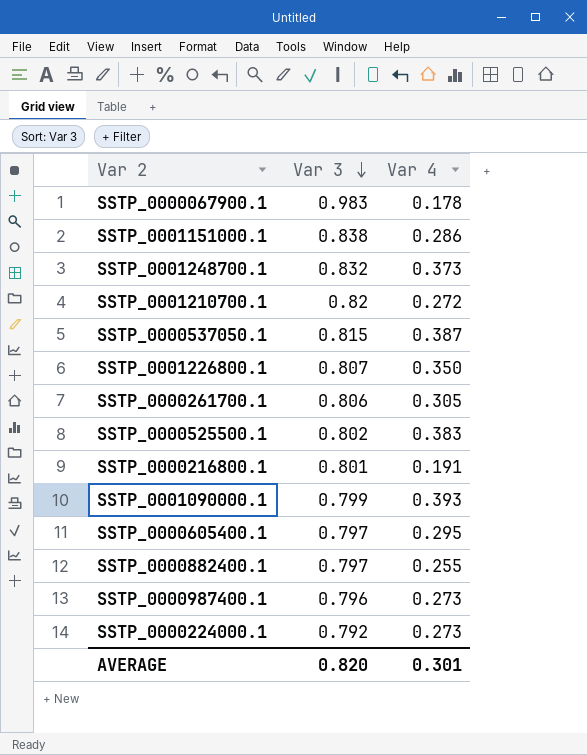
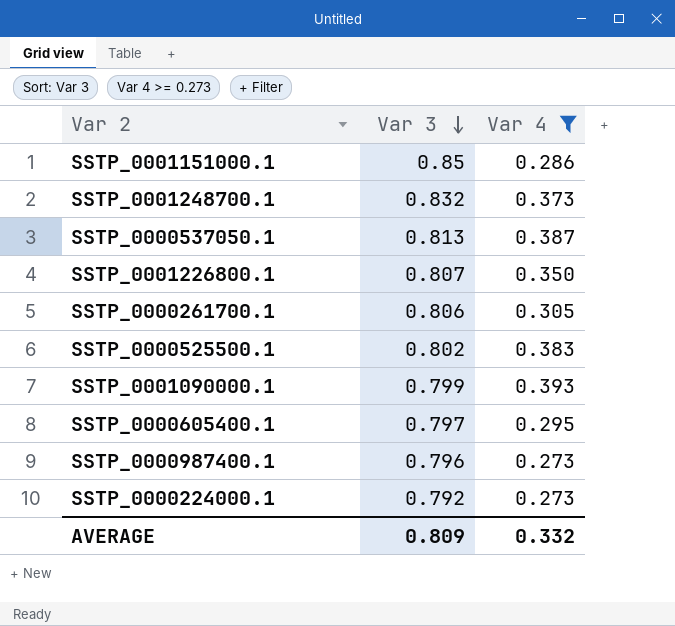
filter: none -> Var 4 >= 0.273
SSTP_0001151000.1 | Var 3: 0.838 -> 0.85
SSTP_0000537050.1 | Var 3: 0.815 -> 0.813
AVERAGE | Var 3: 0.820 -> 0.809
AVERAGE | Var 4: 0.301 -> 0.332

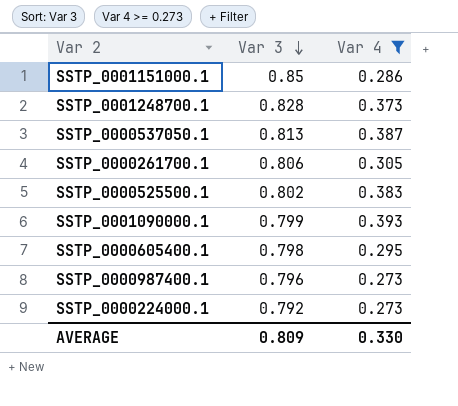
row SSTP_0001226800.1: 0.807 | 0.350 -> none
SSTP_0001248700.1 | Var 3: 0.832 -> 0.828
SSTP_0000605400.1 | Var 3: 0.797 -> 0.798
AVERAGE | Var 4: 0.332 -> 0.330

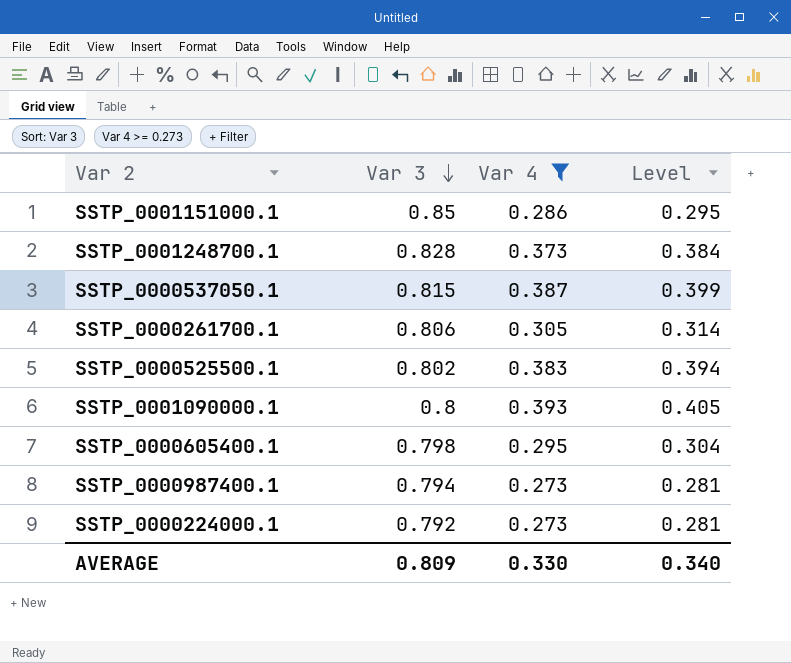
column Level | formula: none -> [Var 4] * 1.03
SSTP_0000537050.1 | Var 3: 0.813 -> 0.815
SSTP_0001090000.1 | Var 3: 0.799 -> 0.8
SSTP_0000987400.1 | Var 3: 0.796 -> 0.794

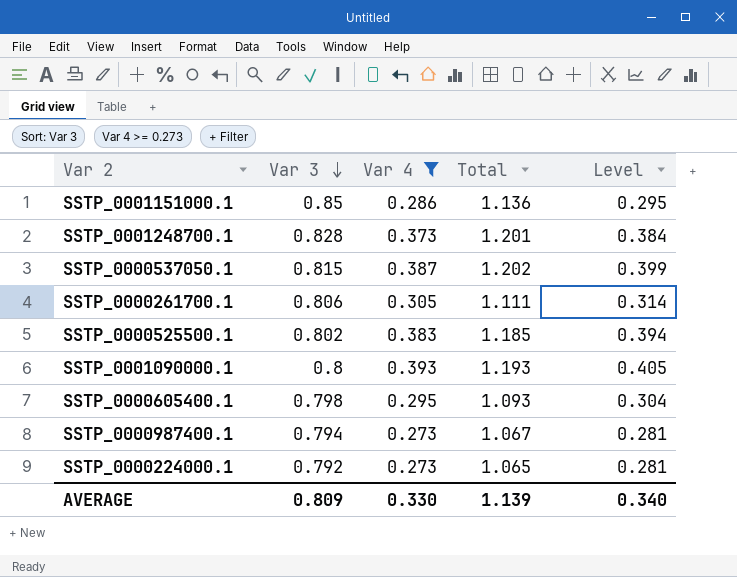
column Total | formula: none -> [Var 3] + [Var 4]

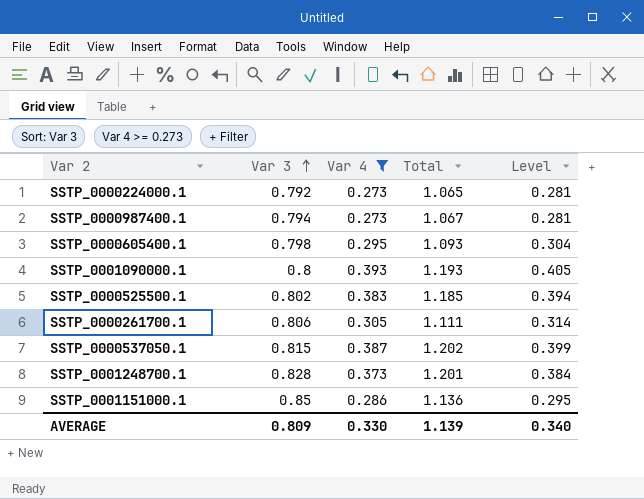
row order: Var 3 descending -> Var 3 ascending

